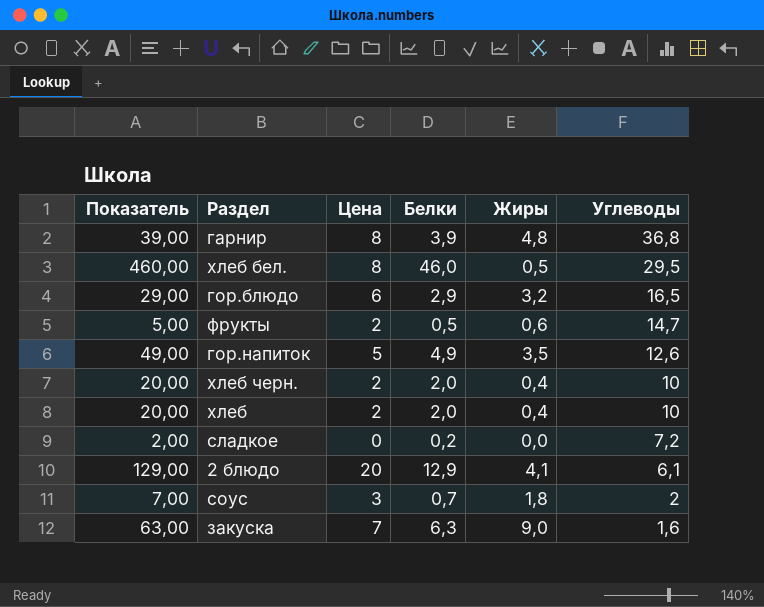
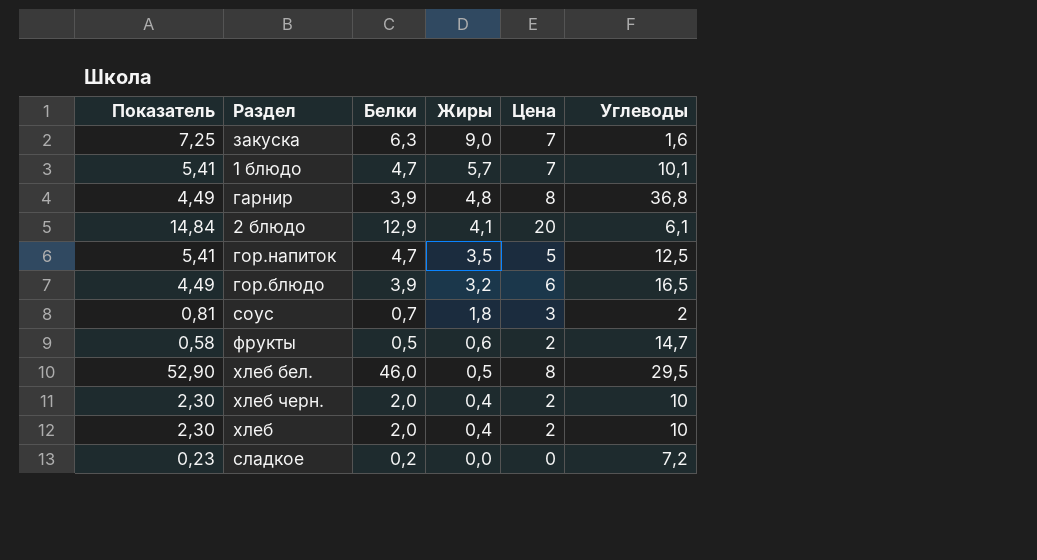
row order: Углеводы descending -> Жиры descending
column Показатель | formula: [Белки] * 10 -> [Белки] * 1,15
column Цена | position: 3 -> 5
row 1 блюдо: none -> 5,41 | 4,7 | 5,7 | 7 | 10,1
гор.напиток | Белки: 4,9 -> 4,7
гор.напиток | Углеводы: 12,6 -> 12,5
гор.блюдо | Белки: 2,9 -> 3,9

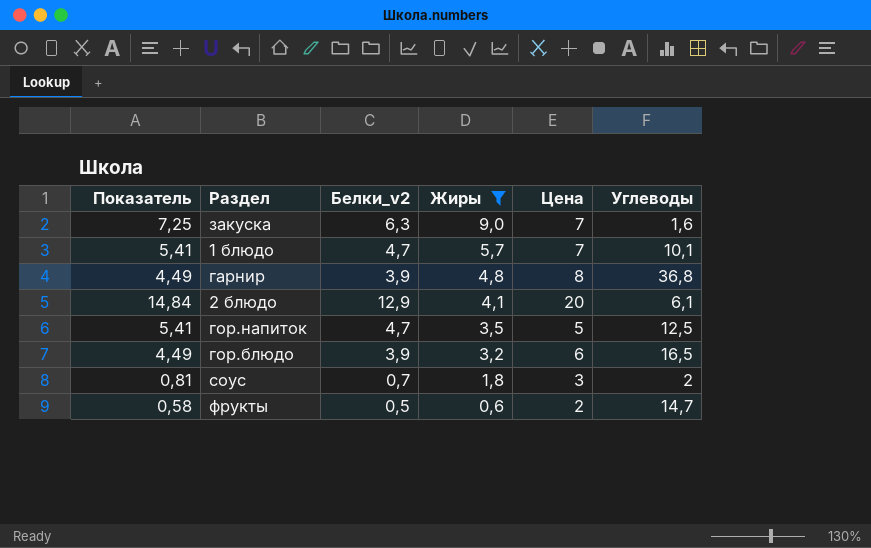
filter: none -> Жиры >= 0,6
column name: Белки -> Белки_v2

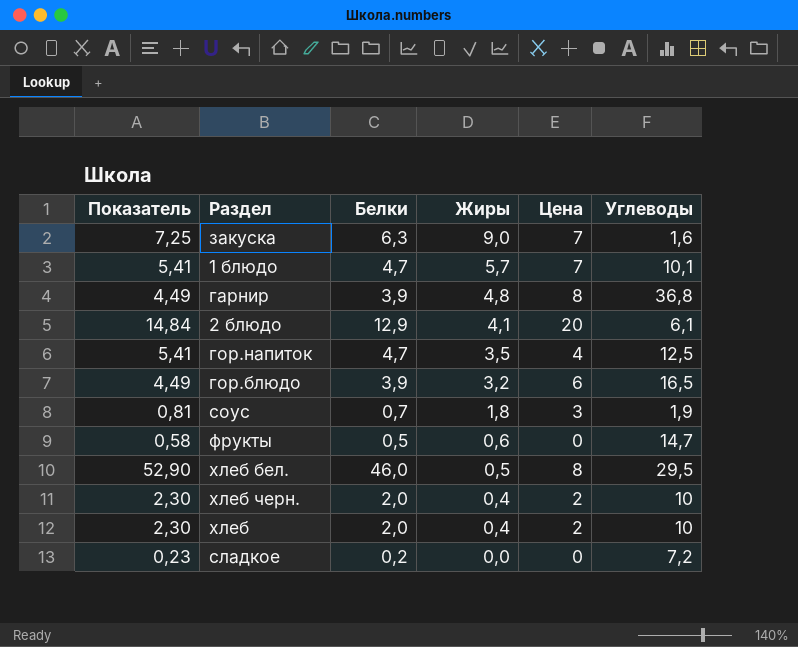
filter: Жиры >= 0,6 -> none
column name: Белки_v2 -> Белки
гор.напиток | Цена: 5 -> 4
соус | Углеводы: 2 -> 1,9
фрукты | Цена: 2 -> 0

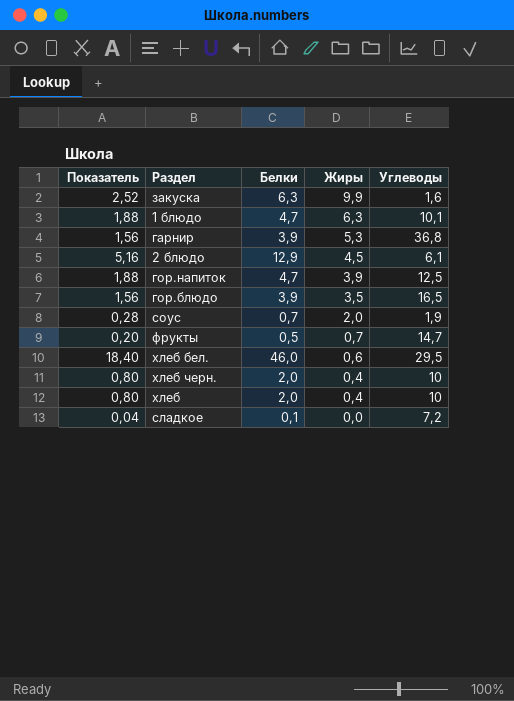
column Цена | position: 5 -> none
column Показатель | formula: [Белки] * 1,15 -> [Белки] * 0,4
закуска | Жиры: 9,0 -> 9,9
1 блюдо | Жиры: 5,7 -> 6,3
гарнир | Жиры: 4,8 -> 5,3
2 блюдо | Жиры: 4,1 -> 4,5
гор.напиток | Жиры: 3,5 -> 3,9
гор.блюдо | Жиры: 3,2 -> 3,5
соус | Жиры: 1,8 -> 2,0
фрукты | Жиры: 0,6 -> 0,7
хлеб бел. | Жиры: 0,5 -> 0,6
сладкое | Белки: 0,2 -> 0,1

